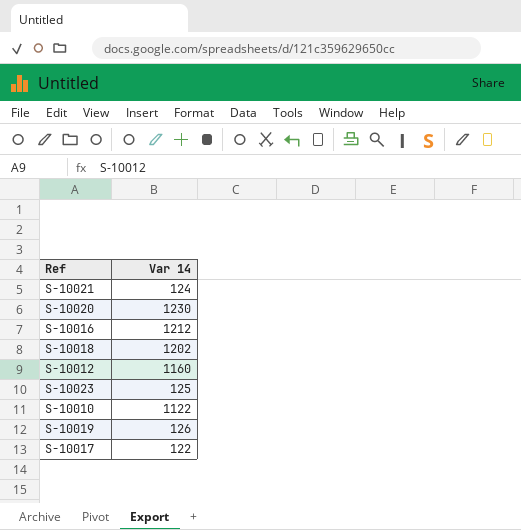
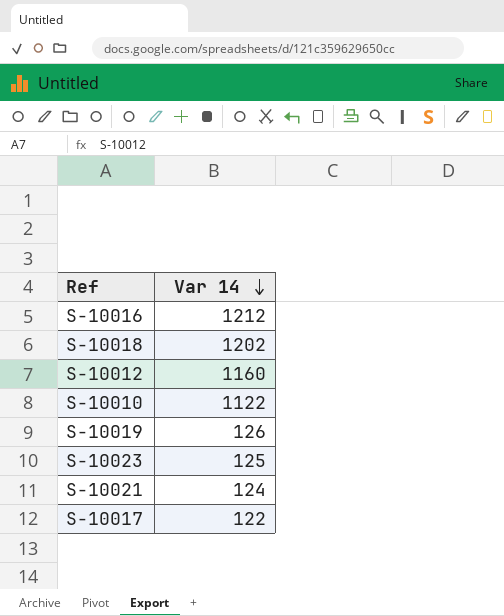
row order: none -> Var 14 descending
row S-10020: 1230 -> none

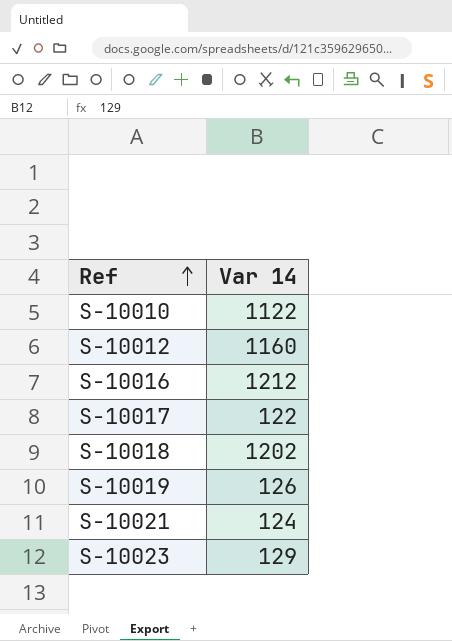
row order: Var 14 descending -> Ref ascending
S-10023 | Var 14: 125 -> 129

